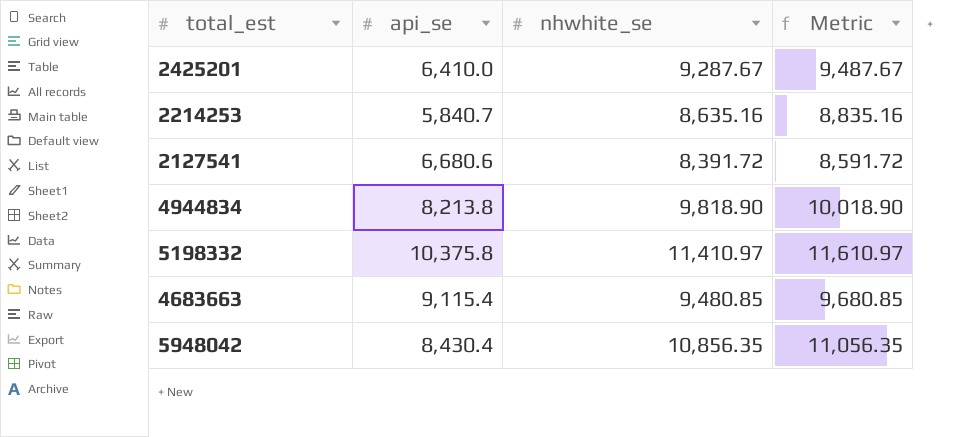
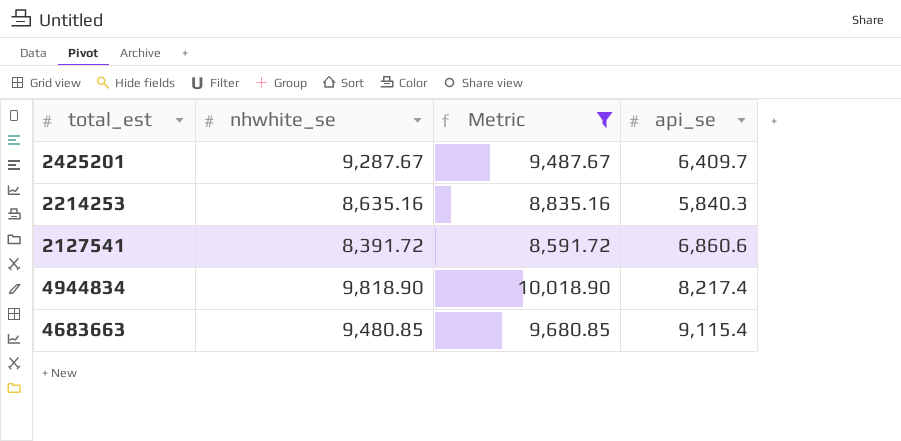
filter: none -> Metric <= 10,018.90
column api_se | position: 2 -> 4
2425201 | api_se: 6,410.0 -> 6,409.7
2214253 | api_se: 5,840.7 -> 5,840.3
2127541 | api_se: 6,680.6 -> 6,860.6
4944834 | api_se: 8,213.8 -> 8,217.4

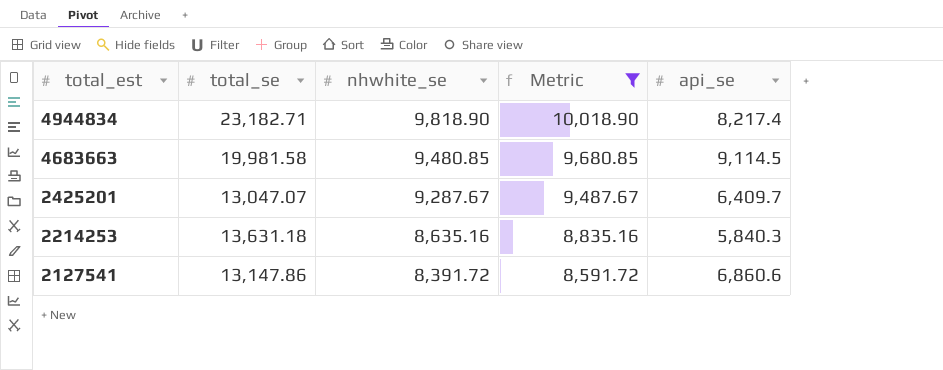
row order: none -> total_est descending
column total_se | position: none -> 2
4683663 | api_se: 9,115.4 -> 9,114.5

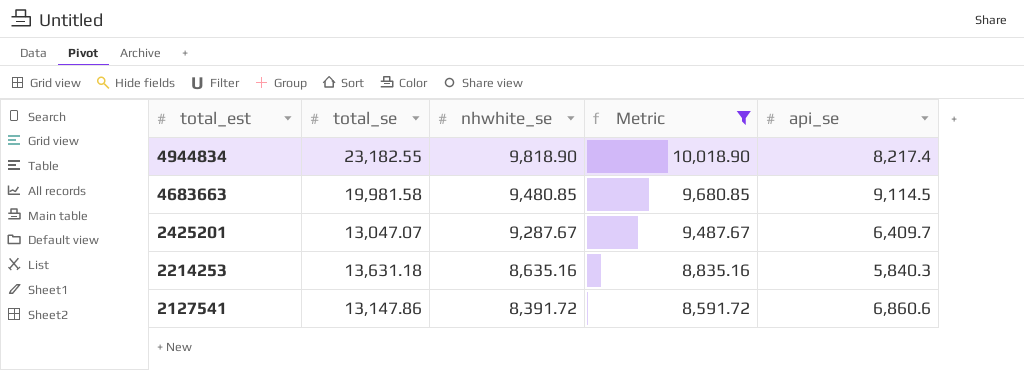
4944834 | total_se: 23,182.71 -> 23,182.55

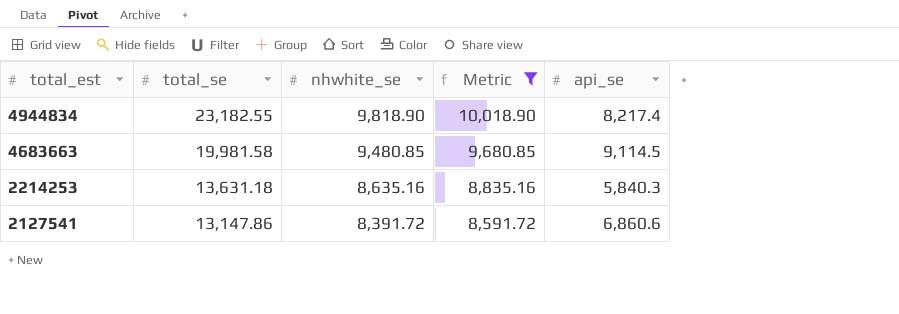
row 2425201: 13,047.07 | 9,287.67 | 9,487.67 | 6,409.7 -> none

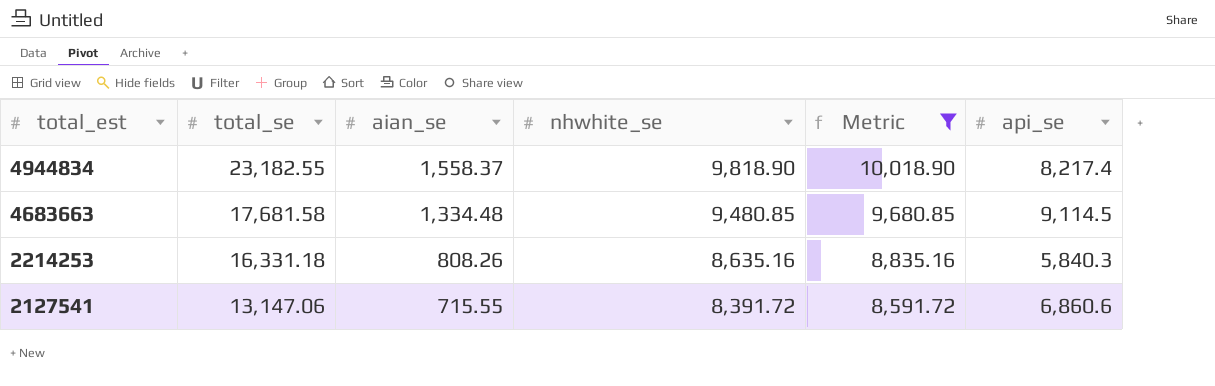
column aian_se | position: none -> 3
4683663 | total_se: 19,981.58 -> 17,681.58
2214253 | total_se: 13,631.18 -> 16,331.18
2127541 | total_se: 13,147.86 -> 13,147.06

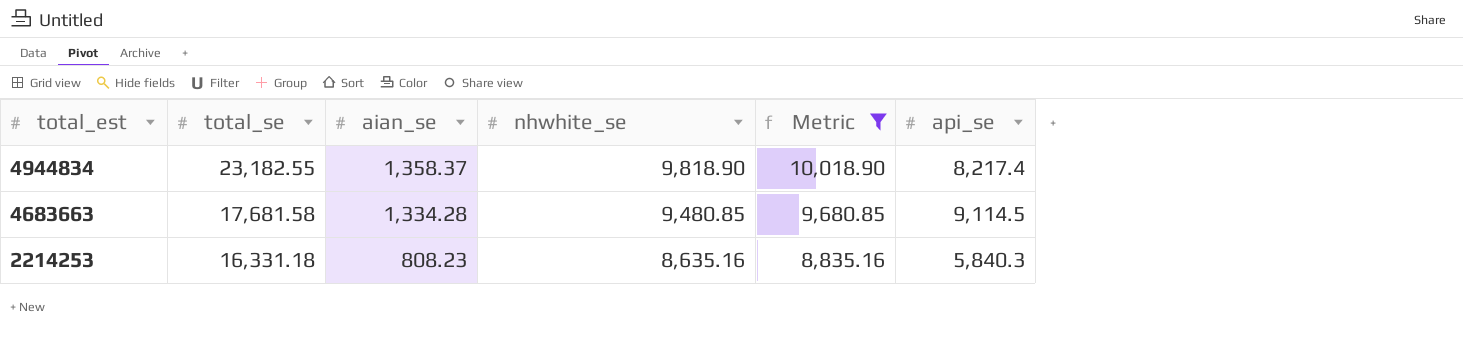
row 2127541: 13,147.06 | 715.55 | 8,391.72 | 8,591.72 | 6,860.6 -> none
4944834 | aian_se: 1,558.37 -> 1,358.37
4683663 | aian_se: 1,334.48 -> 1,334.28
2214253 | aian_se: 808.26 -> 808.23

